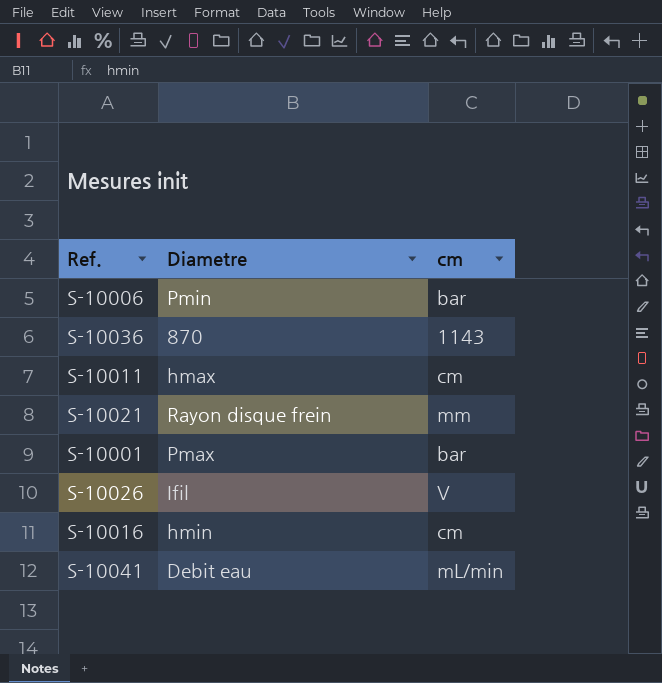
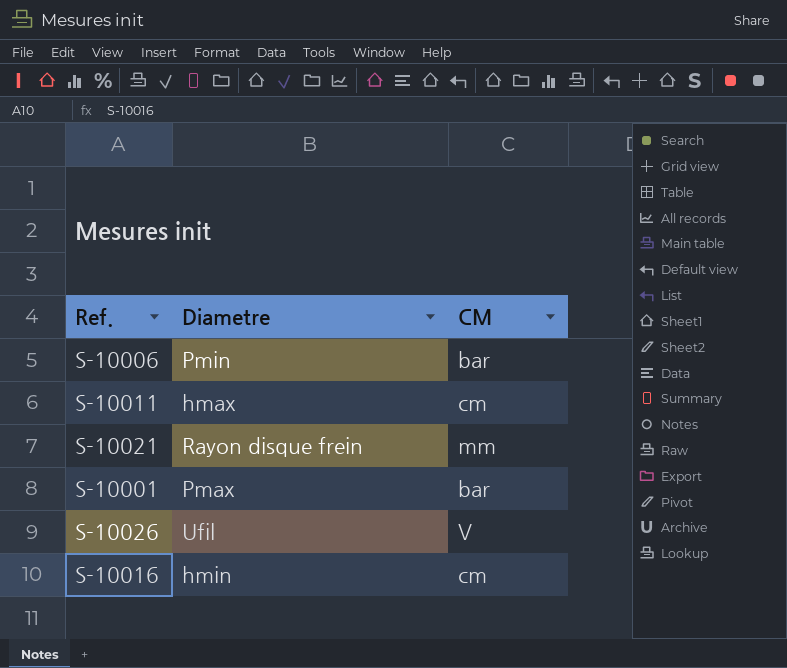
column name: cm -> CM
row S-10036: 870 | 1143 -> none
row S-10041: Debit eau | mL/min -> none
S-10026 | Diametre: Ifil -> Ufil

